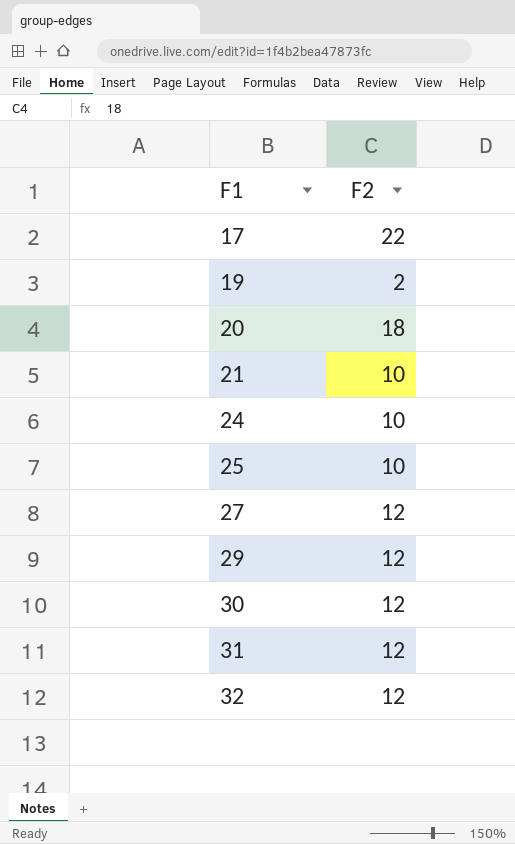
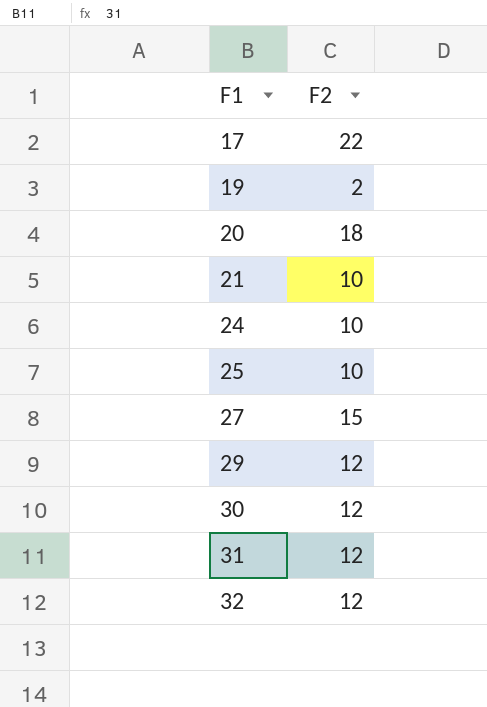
27 | F2: 12 -> 15

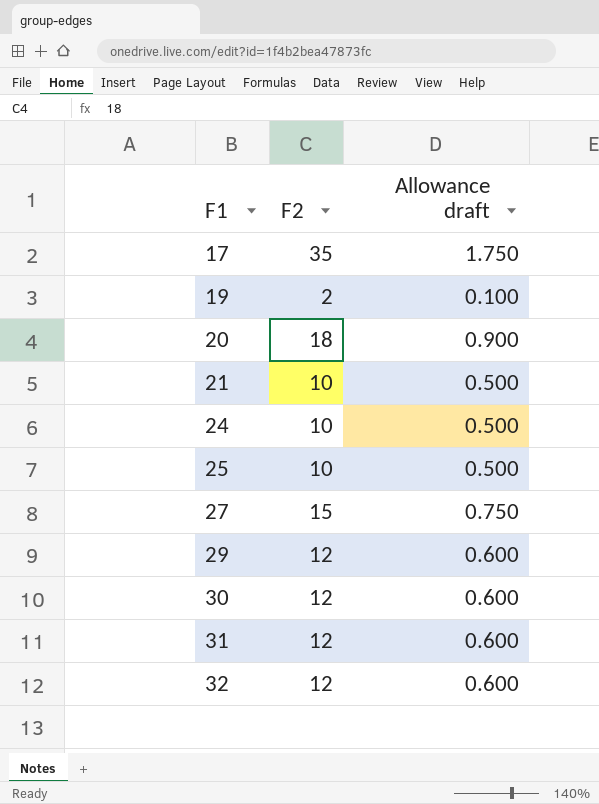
column Allowance draft | formula: none -> [F2] * 0.05
17 | F2: 22 -> 35

